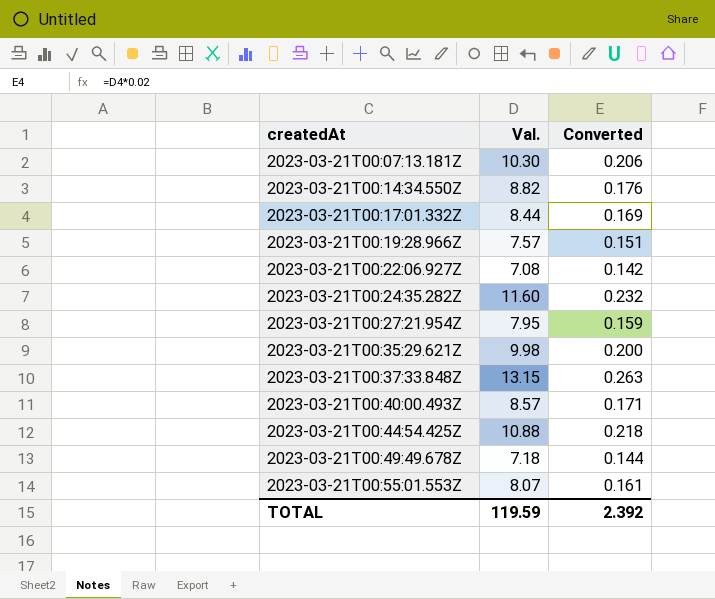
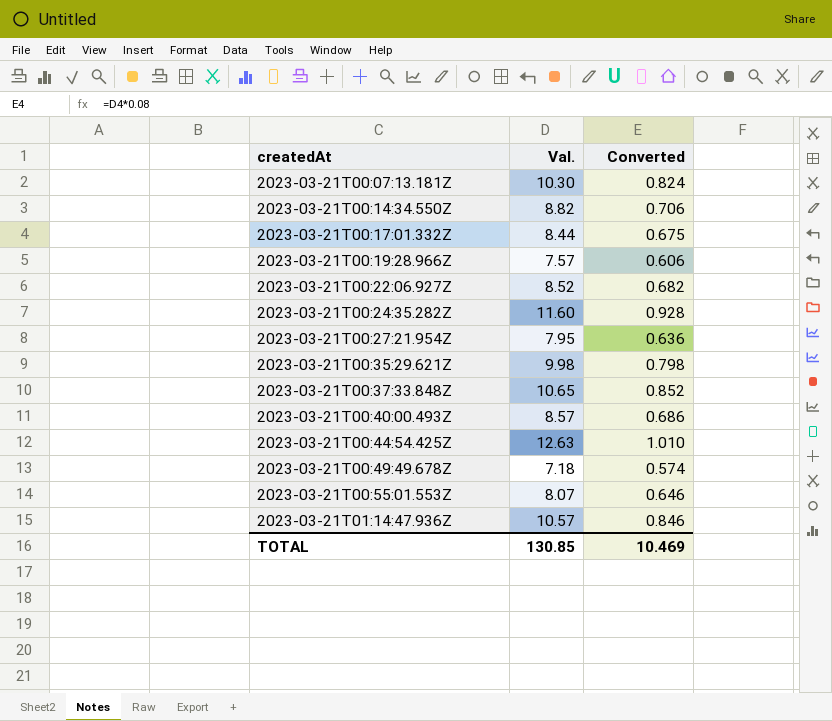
column Converted | formula: [Val.] * 0.02 -> [Val.] * 0.08
2023-03-21T00:22:06.927Z | Val.: 7.08 -> 8.52
2023-03-21T00:37:33.848Z | Val.: 13.15 -> 10.65
2023-03-21T00:44:54.425Z | Val.: 10.88 -> 12.63
row 2023-03-21T01:14:47.936Z: none -> 10.57 | 0.846
TOTAL | Val.: 119.59 -> 130.85
TOTAL | Converted: 2.392 -> 10.469

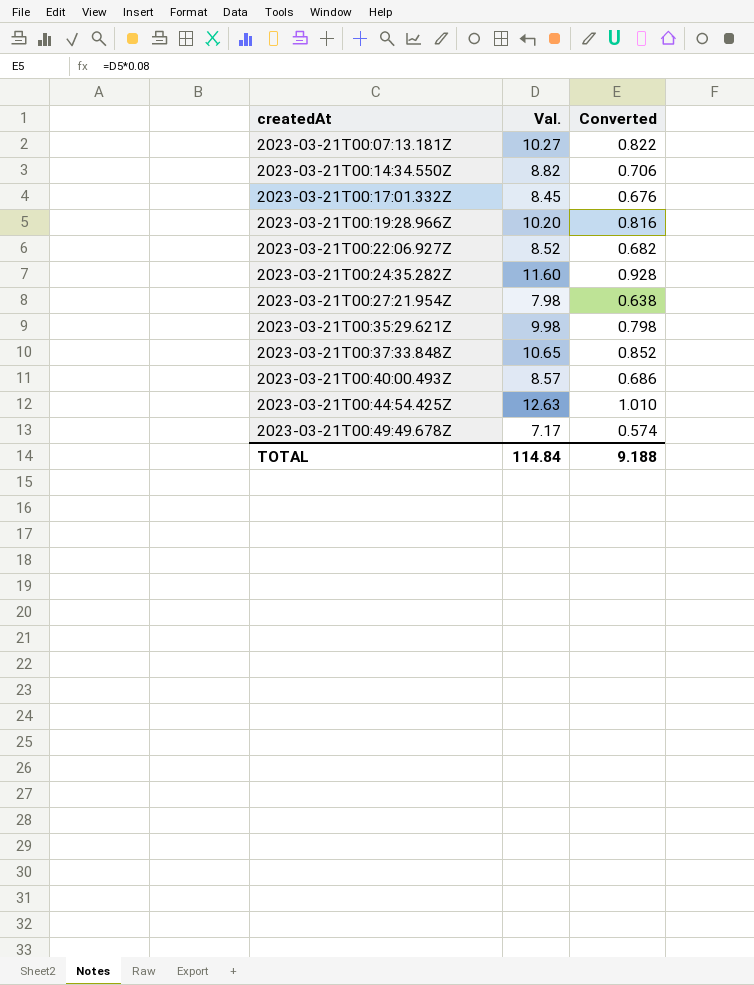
row 2023-03-21T00:55:01.553Z: 8.07 | 0.646 -> none
row 2023-03-21T01:14:47.936Z: 10.57 | 0.846 -> none
2023-03-21T00:07:13.181Z | Val.: 10.30 -> 10.27
2023-03-21T00:07:13.181Z | Converted: 0.824 -> 0.822
2023-03-21T00:17:01.332Z | Val.: 8.44 -> 8.45
2023-03-21T00:17:01.332Z | Converted: 0.675 -> 0.676
2023-03-21T00:19:28.966Z | Val.: 7.57 -> 10.20
2023-03-21T00:19:28.966Z | Converted: 0.606 -> 0.816
2023-03-21T00:27:21.954Z | Val.: 7.95 -> 7.98
2023-03-21T00:27:21.954Z | Converted: 0.636 -> 0.638
2023-03-21T00:49:49.678Z | Val.: 7.18 -> 7.17
TOTAL | Val.: 130.85 -> 114.84
TOTAL | Converted: 10.469 -> 9.188

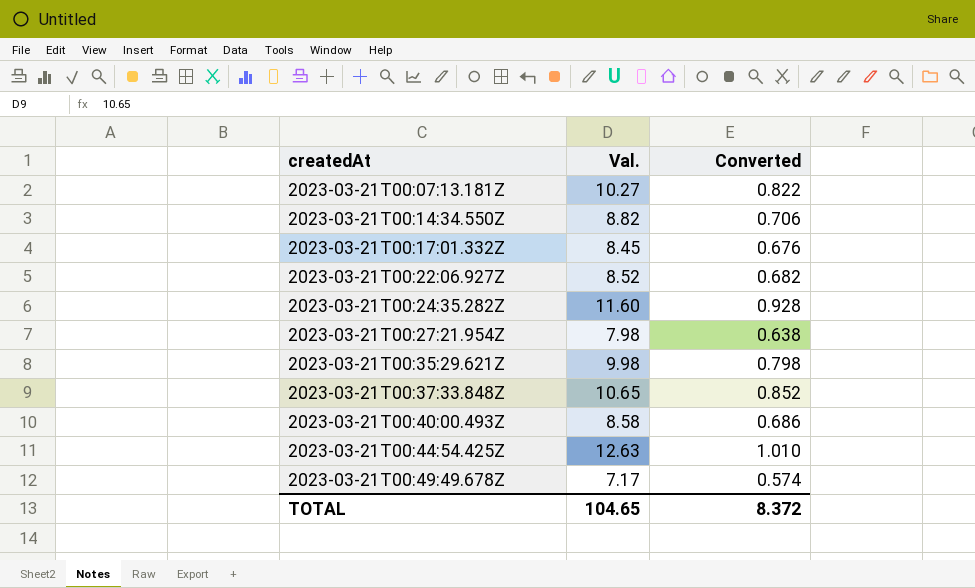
row 2023-03-21T00:19:28.966Z: 10.20 | 0.816 -> none
2023-03-21T00:40:00.493Z | Val.: 8.57 -> 8.58
TOTAL | Val.: 114.84 -> 104.65
TOTAL | Converted: 9.188 -> 8.372

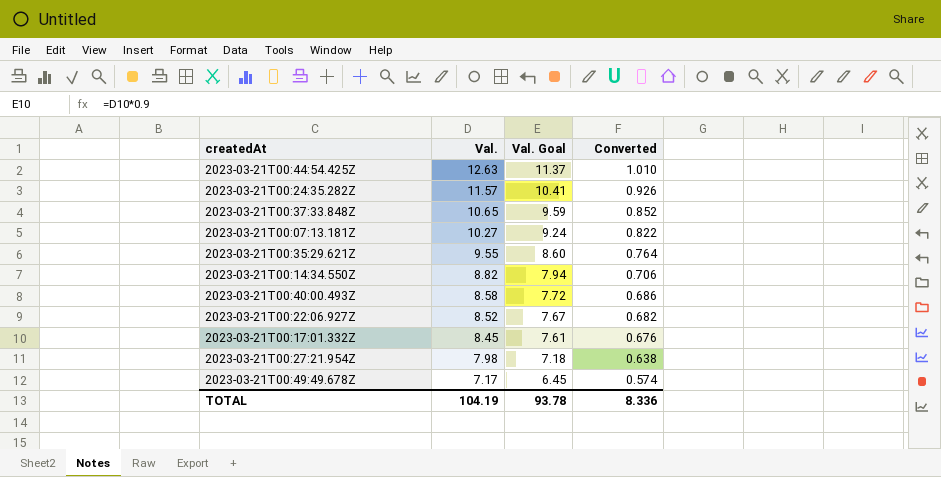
row order: createdAt ascending -> Val. descending
column Val. Goal | formula: none -> [Val.] * 0.9
2023-03-21T00:24:35.282Z | Val.: 11.60 -> 11.57
2023-03-21T00:24:35.282Z | Converted: 0.928 -> 0.926
2023-03-21T00:35:29.621Z | Val.: 9.98 -> 9.55
2023-03-21T00:35:29.621Z | Converted: 0.798 -> 0.764
TOTAL | Val.: 104.65 -> 104.19
TOTAL | Converted: 8.372 -> 8.336

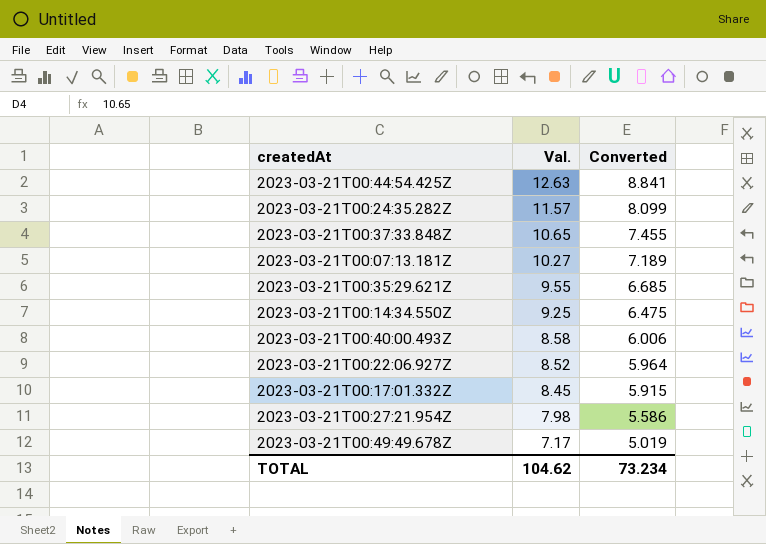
column Val. Goal | formula: [Val.] * 0.9 -> none
column Converted | formula: [Val.] * 0.08 -> [Val.] * 0.7
2023-03-21T00:14:34.550Z | Val.: 8.82 -> 9.25
TOTAL | Val.: 104.19 -> 104.62
TOTAL | Converted: 8.336 -> 73.234

